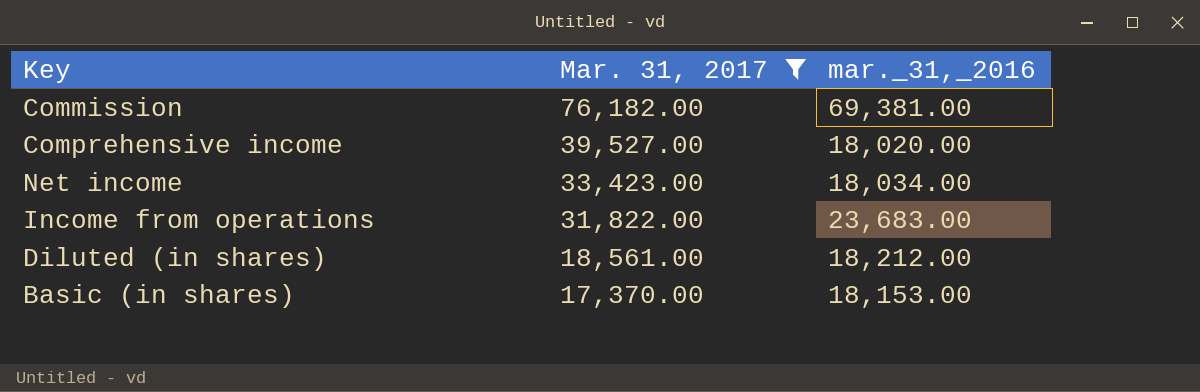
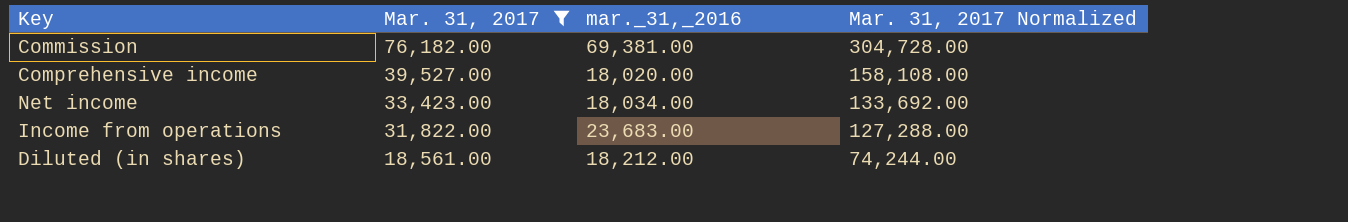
column Mar. 31, 2017 Normalized | formula: none -> [Mar. 31, 2017] * 4
row Basic (in shares): 17,370.00 | 18,153.00 -> none

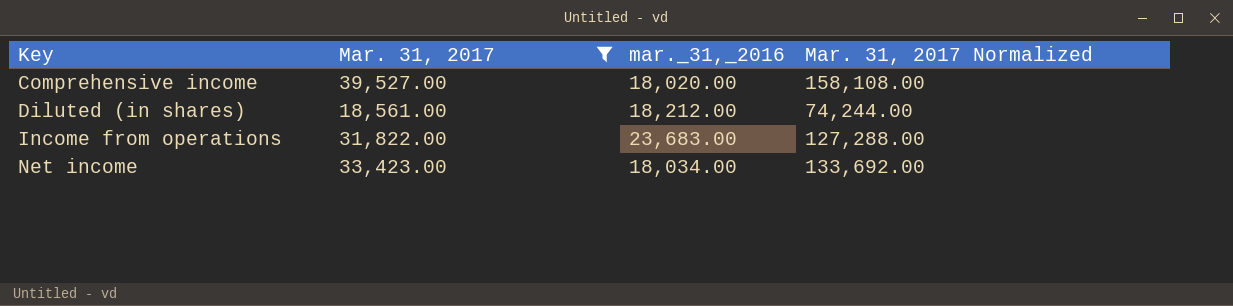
row order: Mar. 31, 2017 descending -> Key ascending
row Commission: 76,182.00 | 69,381.00 | 304,728.00 -> none

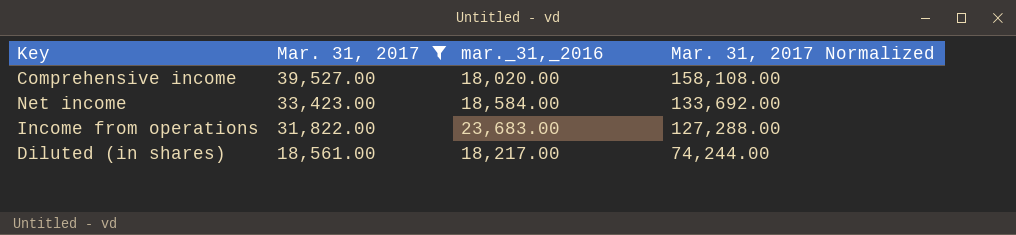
row order: Key ascending -> Mar. 31, 2017 descending
Net income | mar._31,_2016: 18,034.00 -> 18,584.00
Diluted (in shares) | mar._31,_2016: 18,212.00 -> 18,217.00

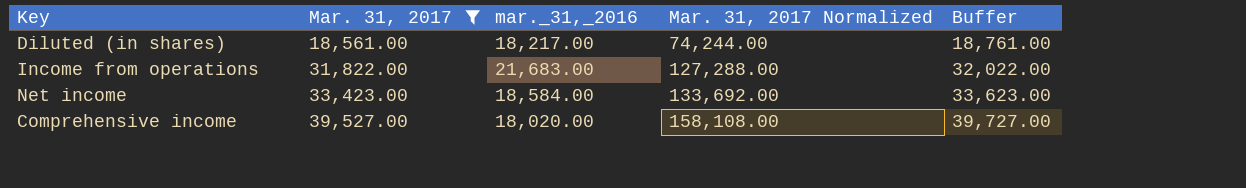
row order: Mar. 31, 2017 descending -> Mar. 31, 2017 ascending
column Buffer | formula: none -> [Mar. 31, 2017] + 200
Income from operations | mar._31,_2016: 23,683.00 -> 21,683.00

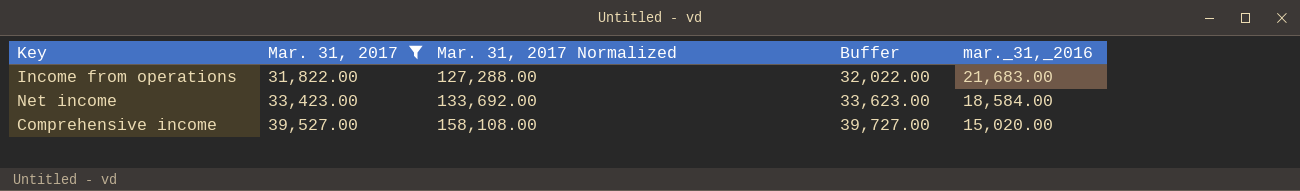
column mar._31,_2016 | position: 3 -> 5
row Diluted (in shares): 18,561.00 | 18,217.00 | 74,244.00 | 18,761.00 -> none
Comprehensive income | mar._31,_2016: 18,020.00 -> 15,020.00

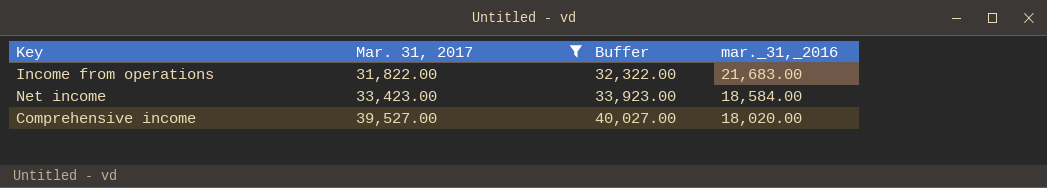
column Mar. 31, 2017 Normalized | formula: [Mar. 31, 2017] * 4 -> none
column Buffer | formula: [Mar. 31, 2017] + 200 -> [Mar. 31, 2017] + 500
Comprehensive income | mar._31,_2016: 15,020.00 -> 18,020.00

